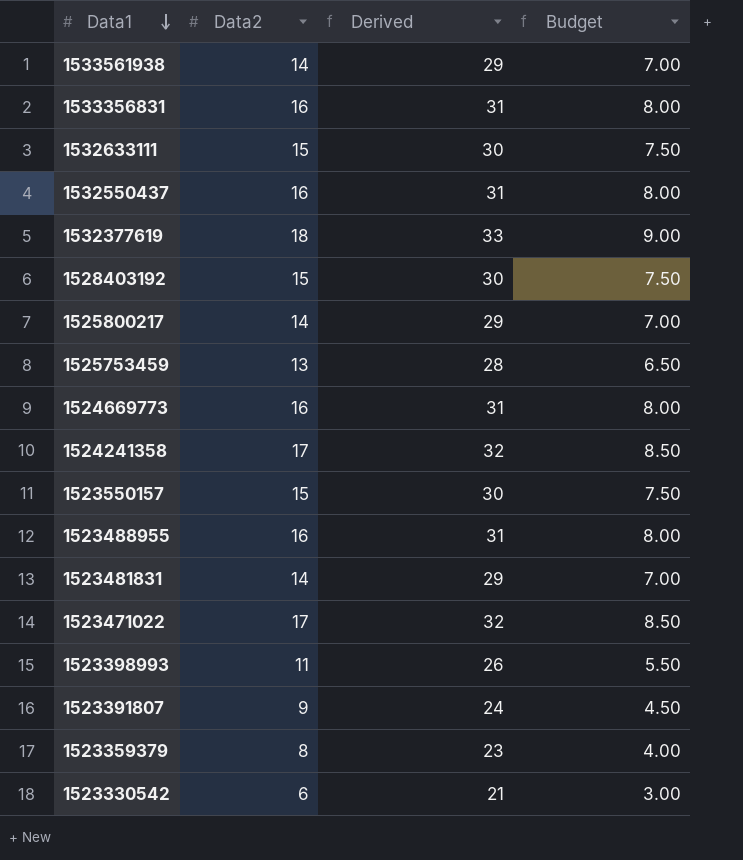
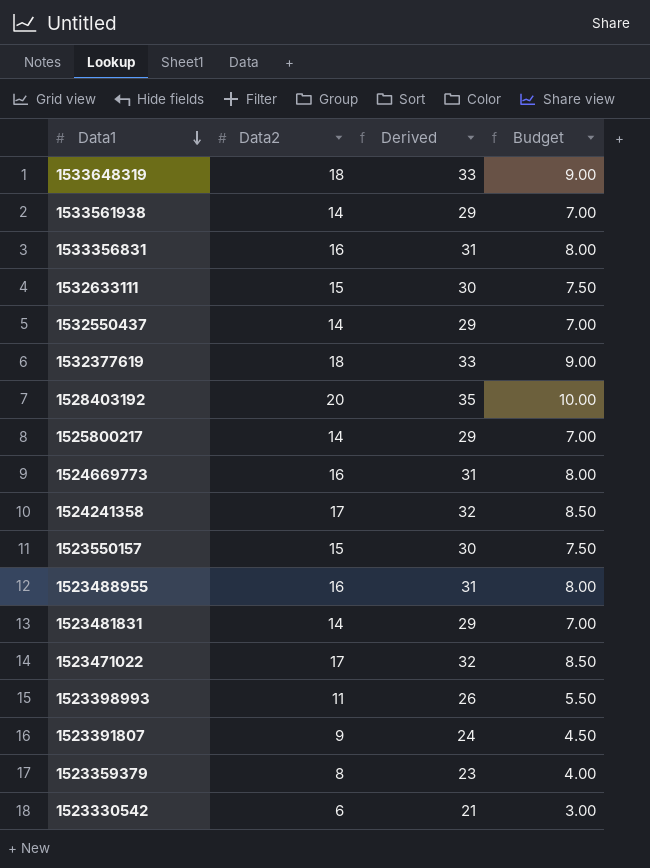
row 1525753459: 13 | 28 | 6.50 -> none
row 1533648319: none -> 18 | 33 | 9.00
1532550437 | Data2: 16 -> 14
1532550437 | Derived: 31 -> 29
1532550437 | Budget: 8.00 -> 7.00
1528403192 | Data2: 15 -> 20
1528403192 | Derived: 30 -> 35
1528403192 | Budget: 7.50 -> 10.00

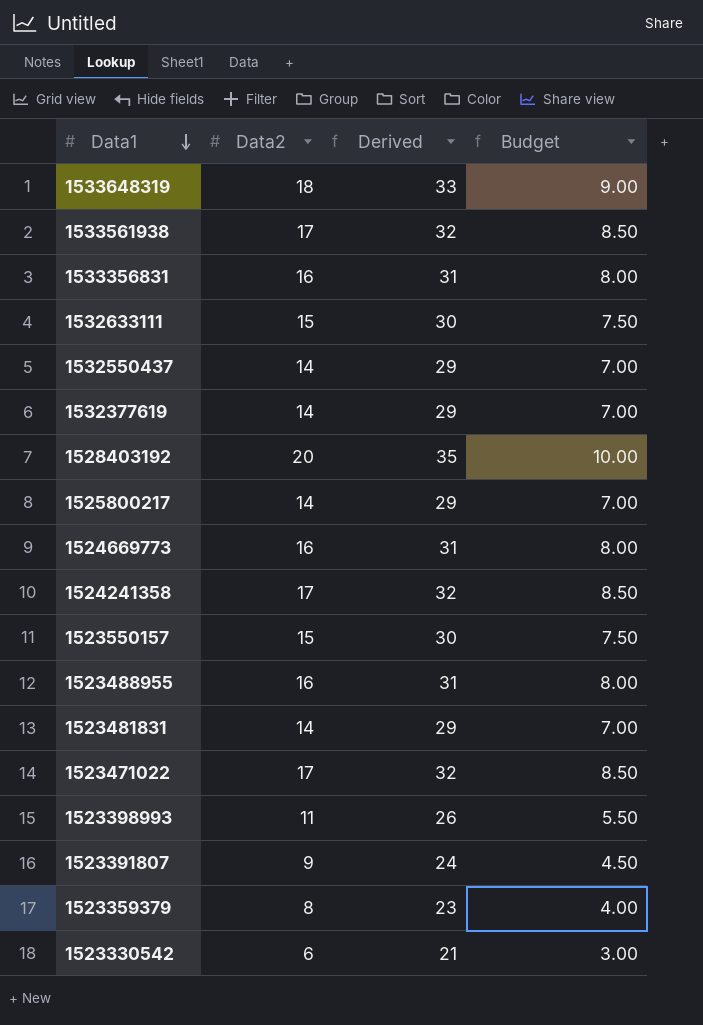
1533561938 | Data2: 14 -> 17
1533561938 | Derived: 29 -> 32
1533561938 | Budget: 7.00 -> 8.50
1532377619 | Data2: 18 -> 14
1532377619 | Derived: 33 -> 29
1532377619 | Budget: 9.00 -> 7.00

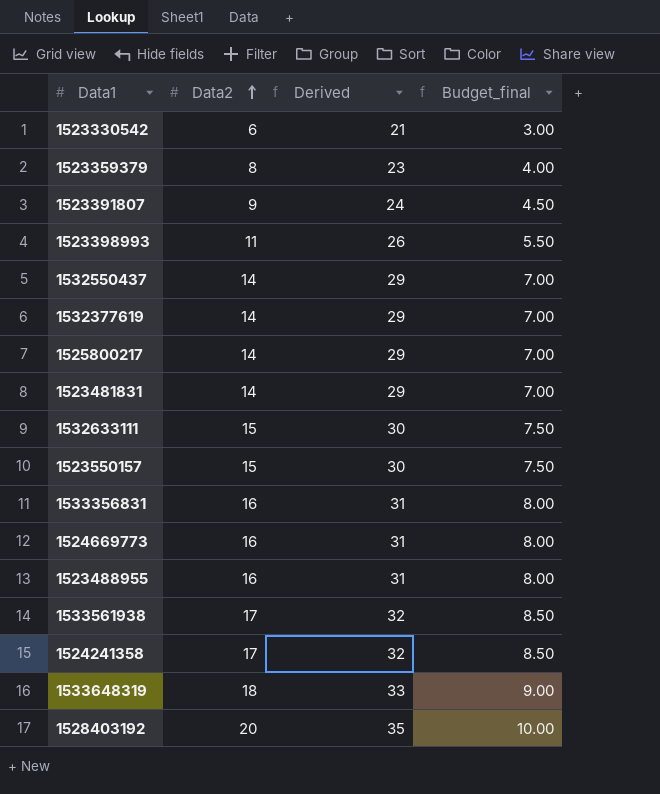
row order: Data1 descending -> Data2 ascending
column name: Budget -> Budget_final
row 1523471022: 17 | 32 | 8.50 -> none

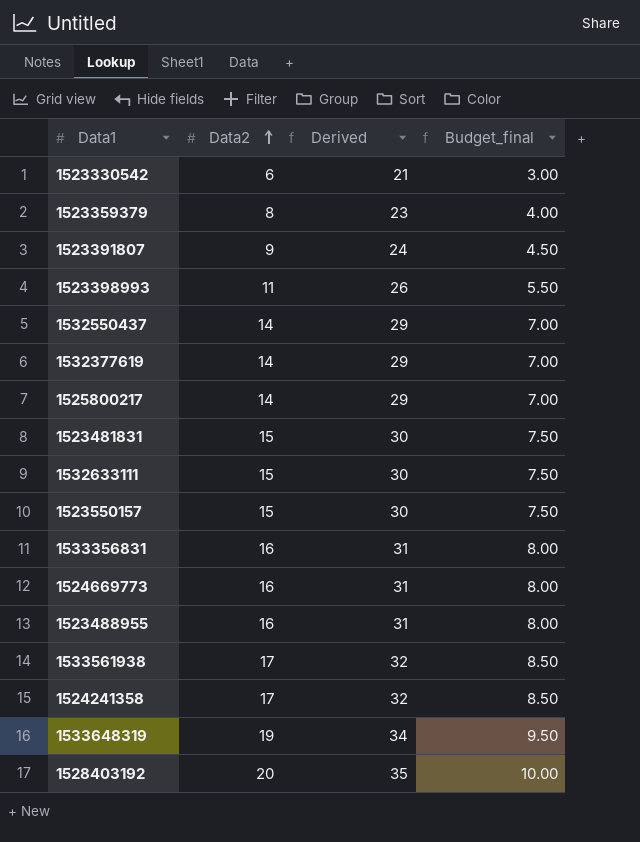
1523481831 | Data2: 14 -> 15
1523481831 | Derived: 29 -> 30
1523481831 | Budget_final: 7.00 -> 7.50
1533648319 | Data2: 18 -> 19
1533648319 | Derived: 33 -> 34
1533648319 | Budget_final: 9.00 -> 9.50

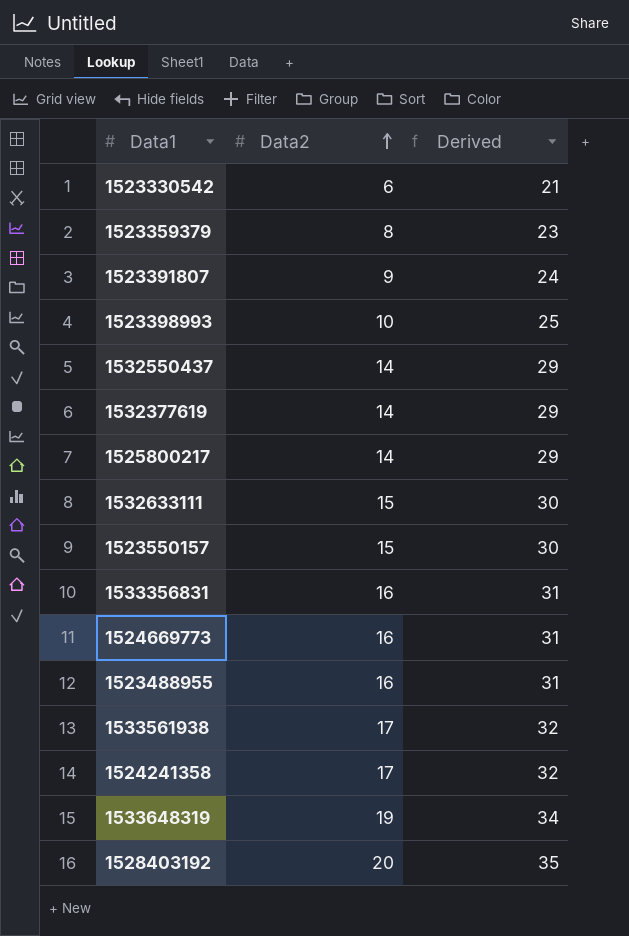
column Budget_final | formula: [Data2] * 0.5 -> none
row 1523481831: 15 | 30 | 7.50 -> none
1523398993 | Data2: 11 -> 10
1523398993 | Derived: 26 -> 25

